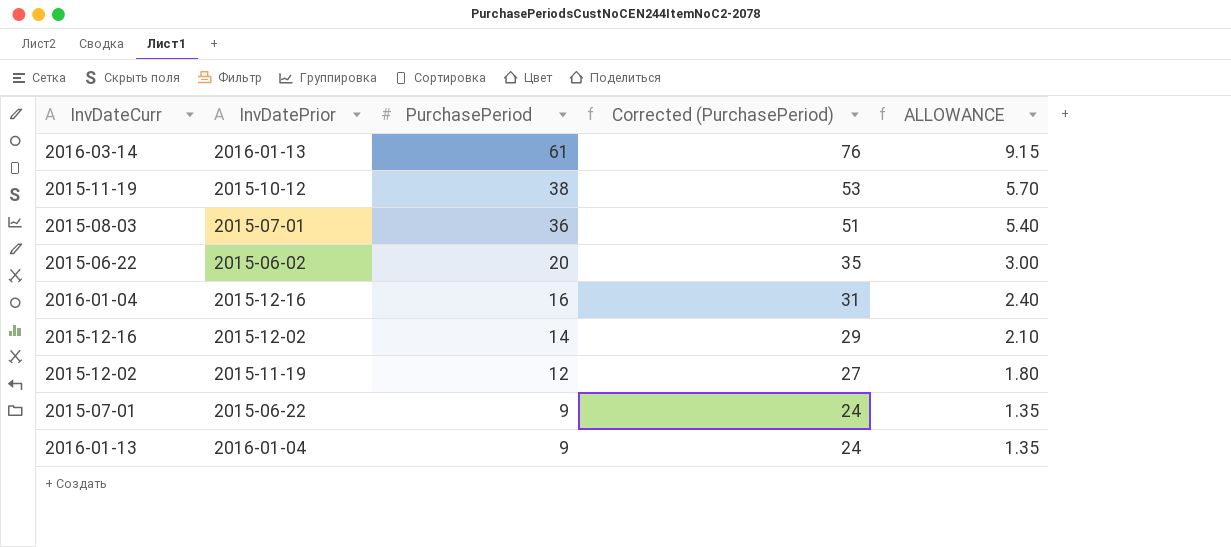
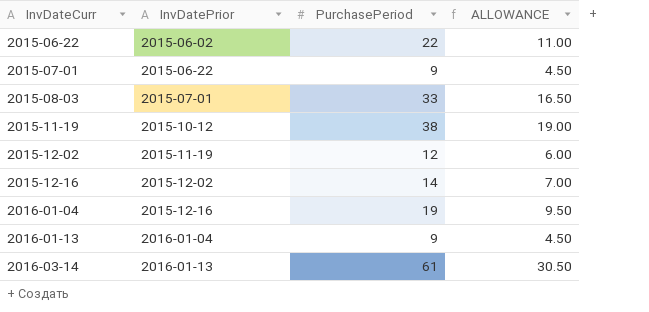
row order: PurchasePeriod descending -> InvDateCurr ascending
column Corrected (PurchasePeriod) | formula: [PurchasePeriod] + 15 -> none
column ALLOWANCE | formula: [PurchasePeriod] * 0.15 -> [PurchasePeriod] * 0.5
2015-06-22 | PurchasePeriod: 20 -> 22
2015-08-03 | PurchasePeriod: 36 -> 33
2016-01-04 | PurchasePeriod: 16 -> 19

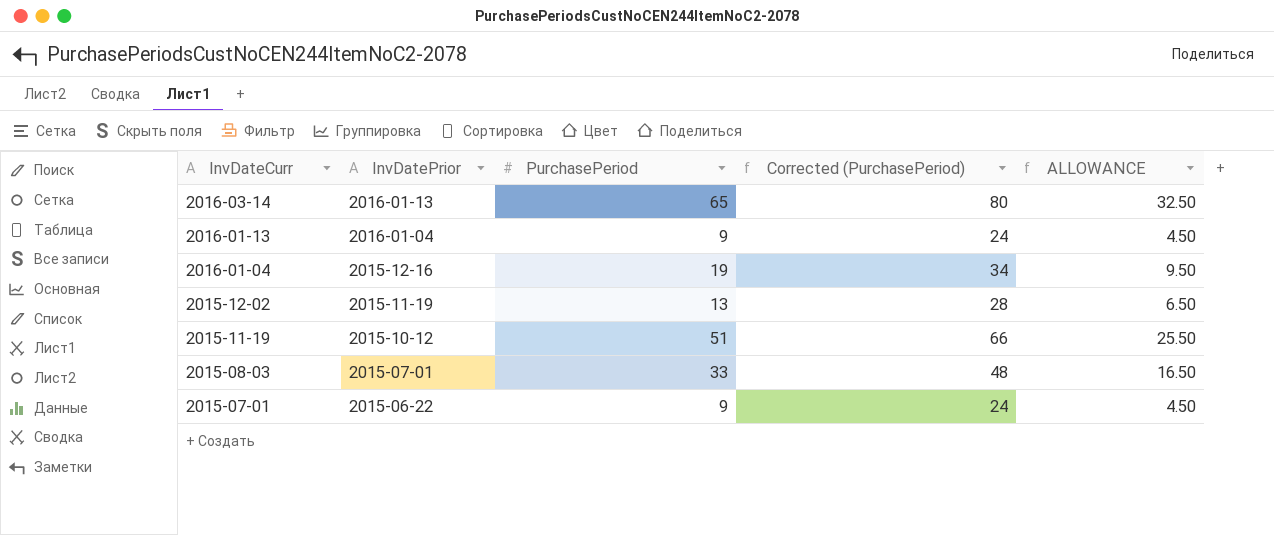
row order: InvDateCurr ascending -> InvDateCurr descending
column Corrected (PurchasePeriod) | formula: none -> [PurchasePeriod] + 15
row 2015-06-22: 2015-06-02 | 22 | 11.00 -> none
row 2015-12-16: 2015-12-02 | 14 | 7.00 -> none
2016-03-14 | PurchasePeriod: 61 -> 65
2016-03-14 | ALLOWANCE: 30.50 -> 32.50
2015-12-02 | PurchasePeriod: 12 -> 13
2015-12-02 | ALLOWANCE: 6.00 -> 6.50
2015-11-19 | PurchasePeriod: 38 -> 51
2015-11-19 | ALLOWANCE: 19.00 -> 25.50

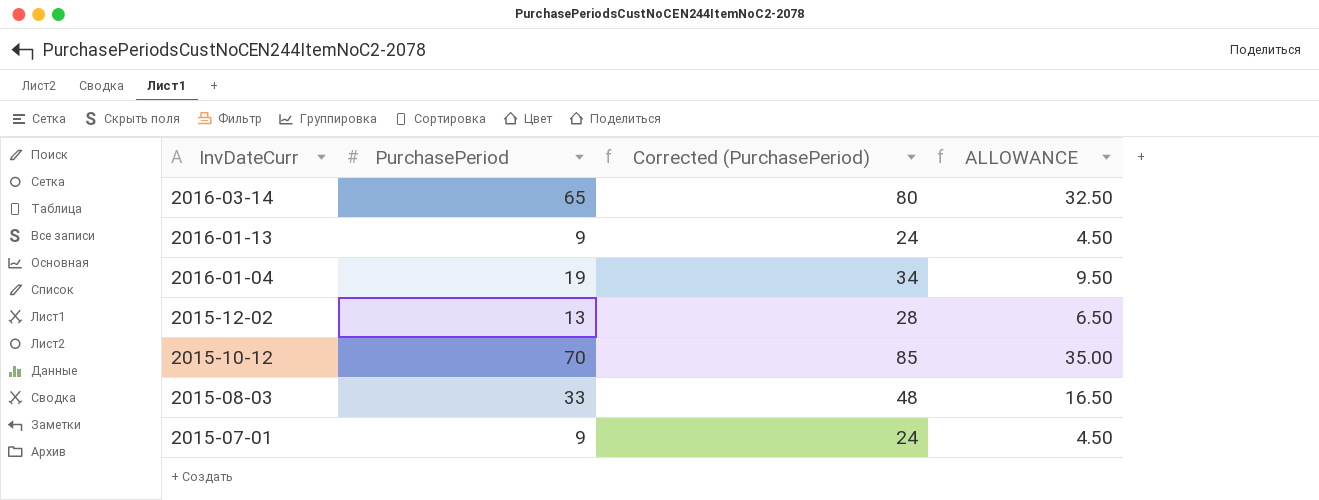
column InvDatePrior | position: 2 -> none
row 2015-11-19: 2015-10-12 | 51 | 66 | 25.50 -> none
row 2015-10-12: none -> 70 | 85 | 35.00

